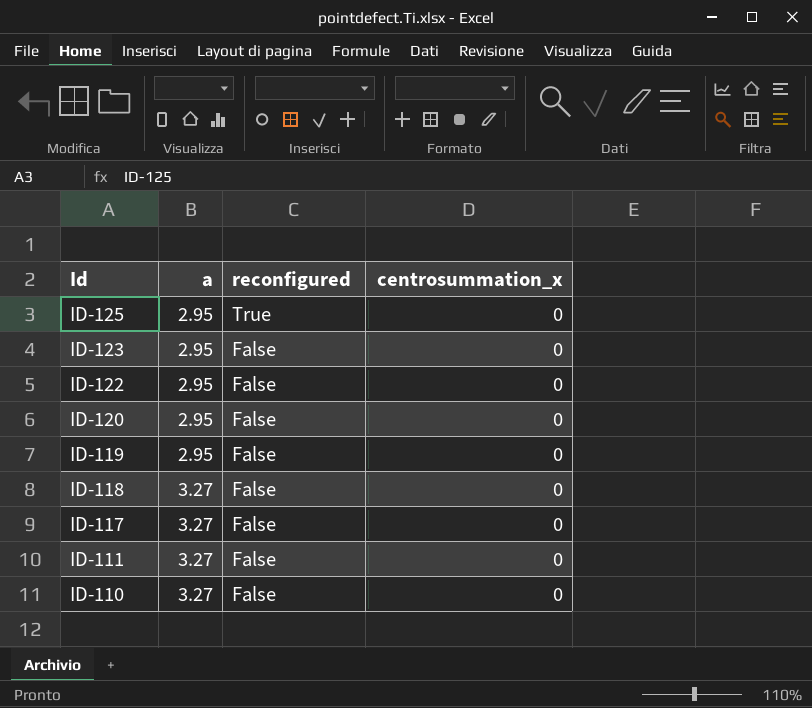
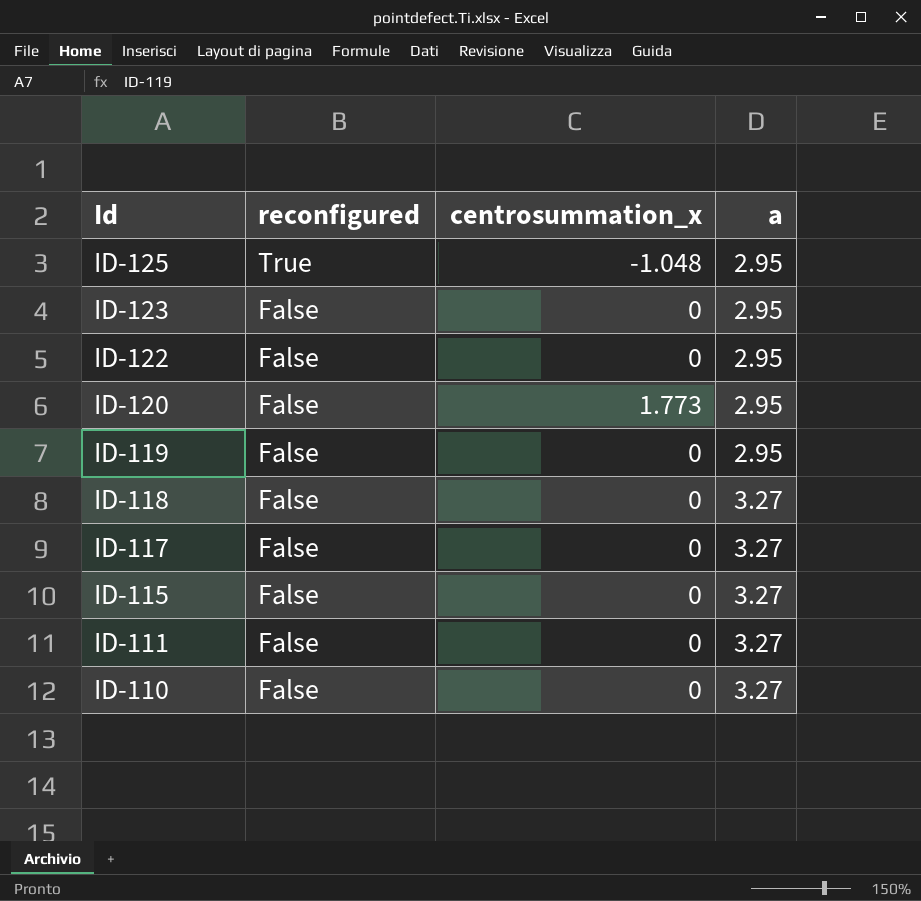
column a | position: 2 -> 4
ID-125 | centrosummation_x: 0 -> -1.048
ID-120 | centrosummation_x: 0 -> 1.773
row ID-115: none -> False | 0 | 3.27

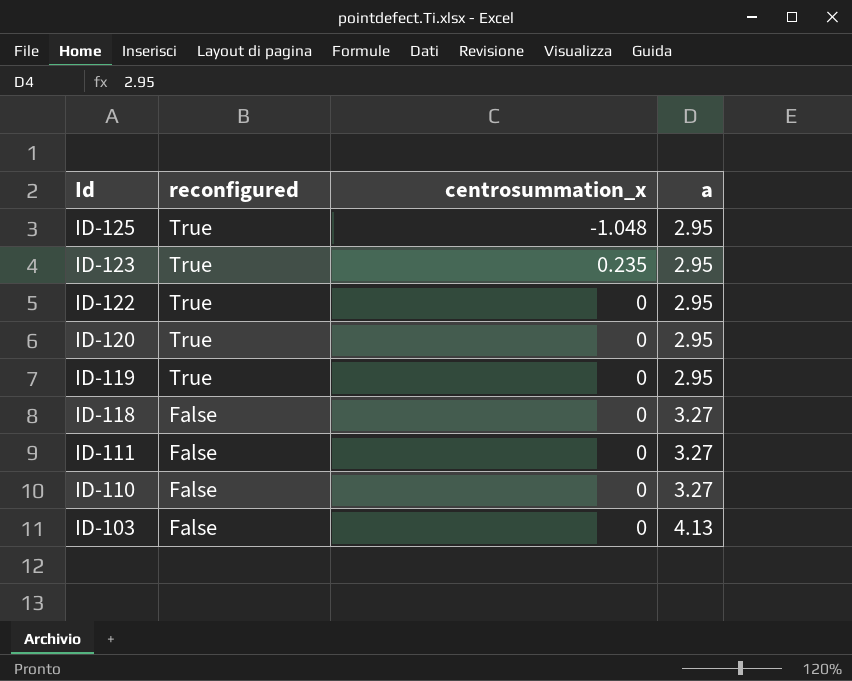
row ID-117: False | 0 | 3.27 -> none
row ID-115: False | 0 | 3.27 -> none
ID-123 | reconfigured: False -> True
ID-123 | centrosummation_x: 0 -> 0.235
ID-122 | reconfigured: False -> True
ID-120 | reconfigured: False -> True
ID-120 | centrosummation_x: 1.773 -> 0
ID-119 | reconfigured: False -> True
row ID-103: none -> False | 0 | 4.13

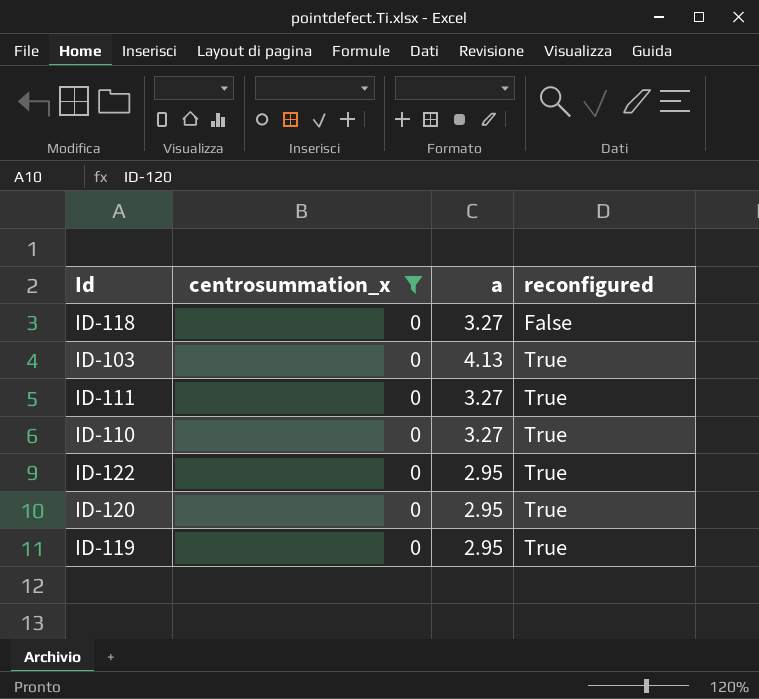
filter: none -> centrosummation_x = 0
row order: Id descending -> reconfigured ascending
column reconfigured | position: 2 -> 4
ID-103 | reconfigured: False -> True
ID-111 | reconfigured: False -> True
ID-110 | reconfigured: False -> True

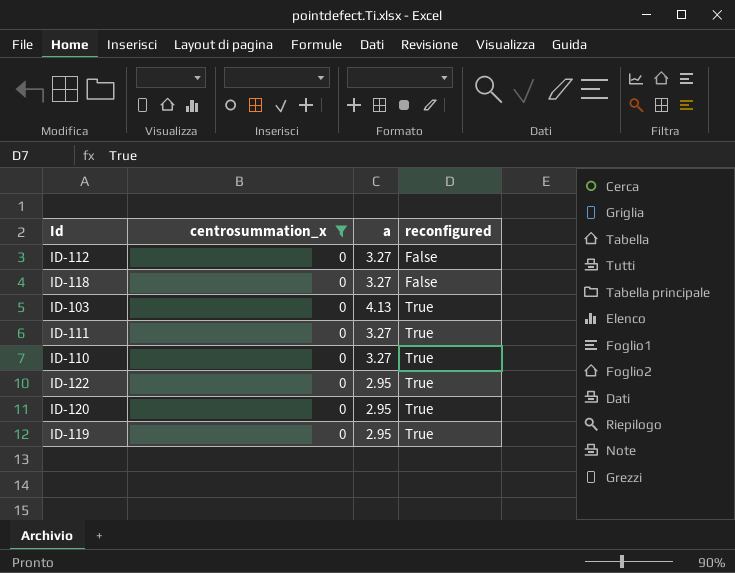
row ID-112: none -> 0 | 3.27 | False

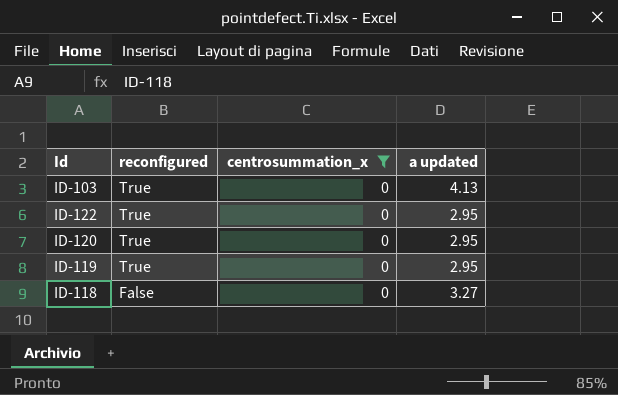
row order: reconfigured ascending -> reconfigured descending
column reconfigured | position: 4 -> 2
column name: a -> a updated
row ID-112: 0 | 3.27 | False -> none
row ID-111: 0 | 3.27 | True -> none
row ID-110: 0 | 3.27 | True -> none

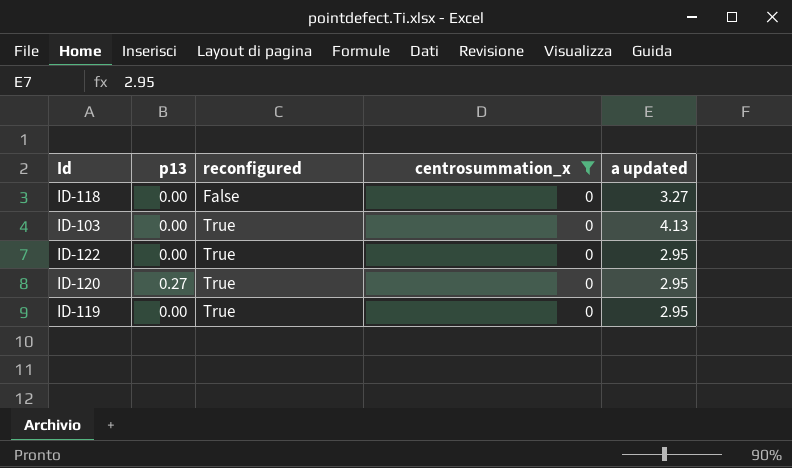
row order: reconfigured descending -> reconfigured ascending
column p13 | position: none -> 2

